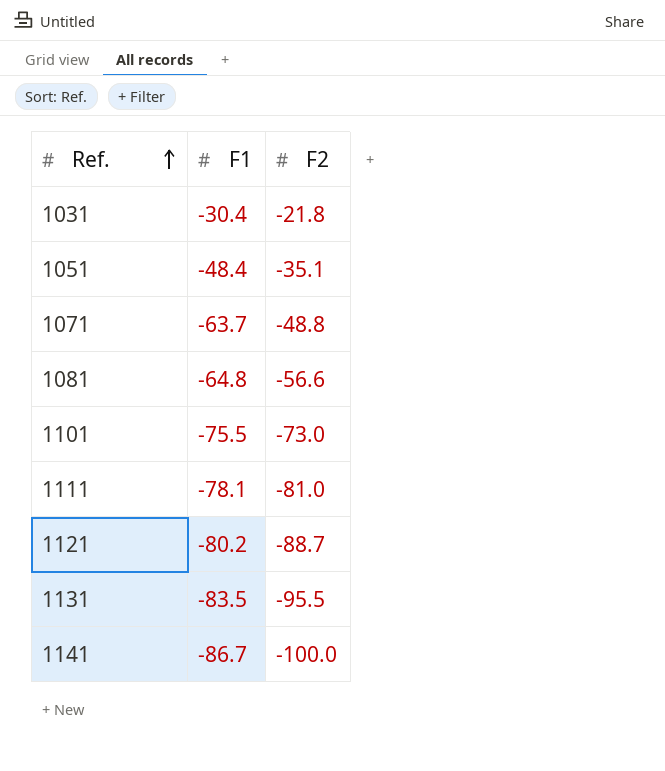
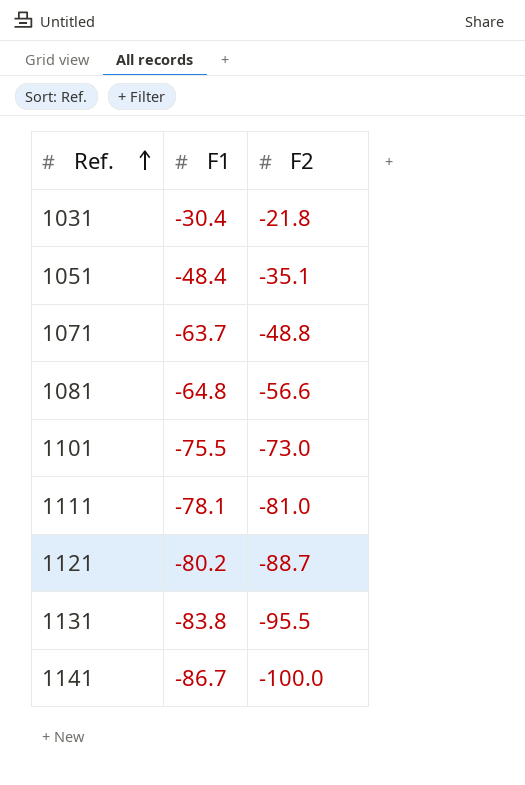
1131 | F1: -83.5 -> -83.8

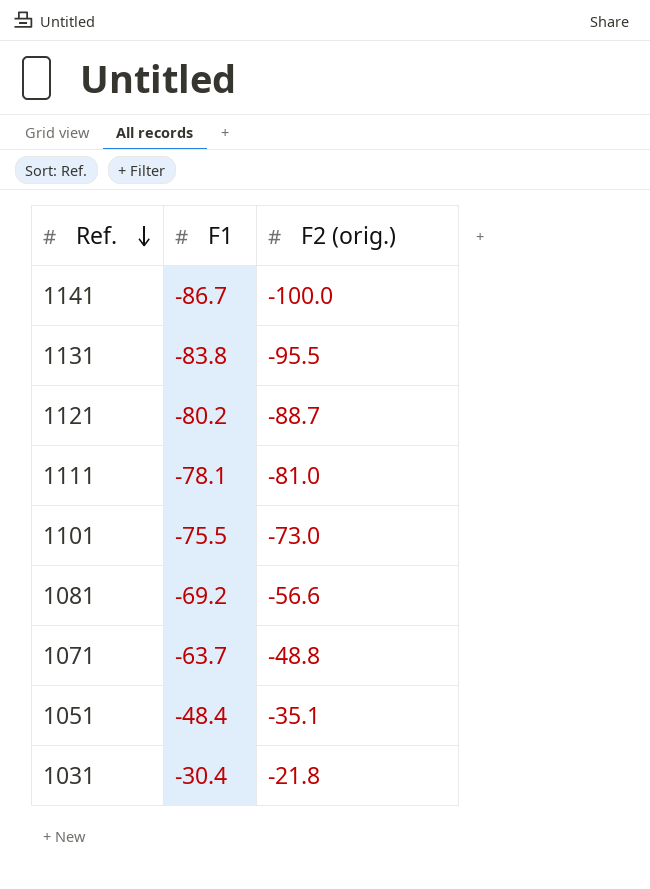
row order: Ref. ascending -> Ref. descending
column name: F2 -> F2 (orig.)
1081 | F1: -64.8 -> -69.2

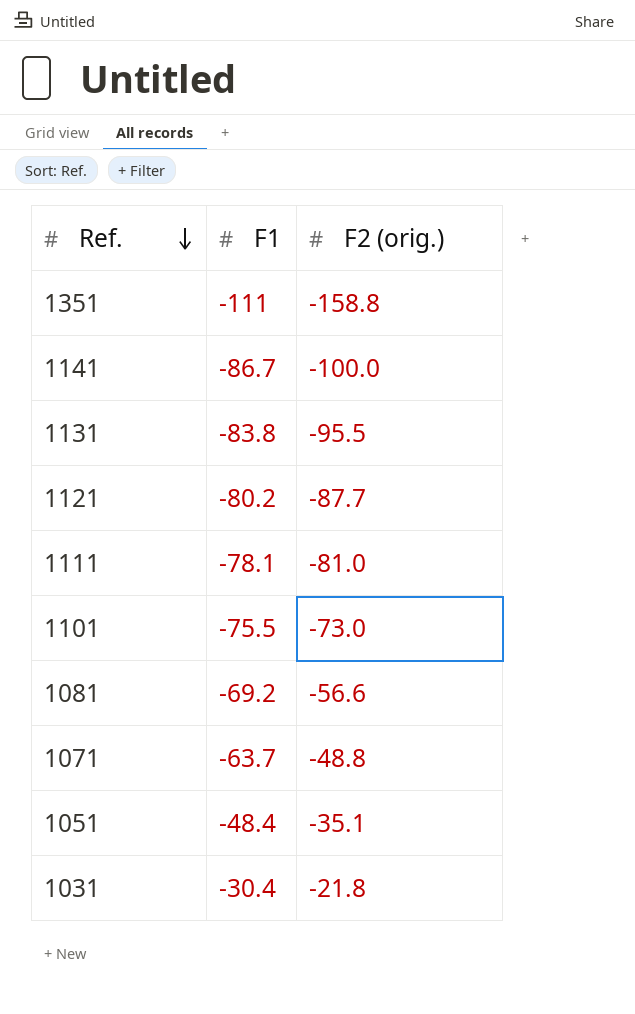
row 1351: none -> -111 | -158.8
1121 | F2 (orig.): -88.7 -> -87.7

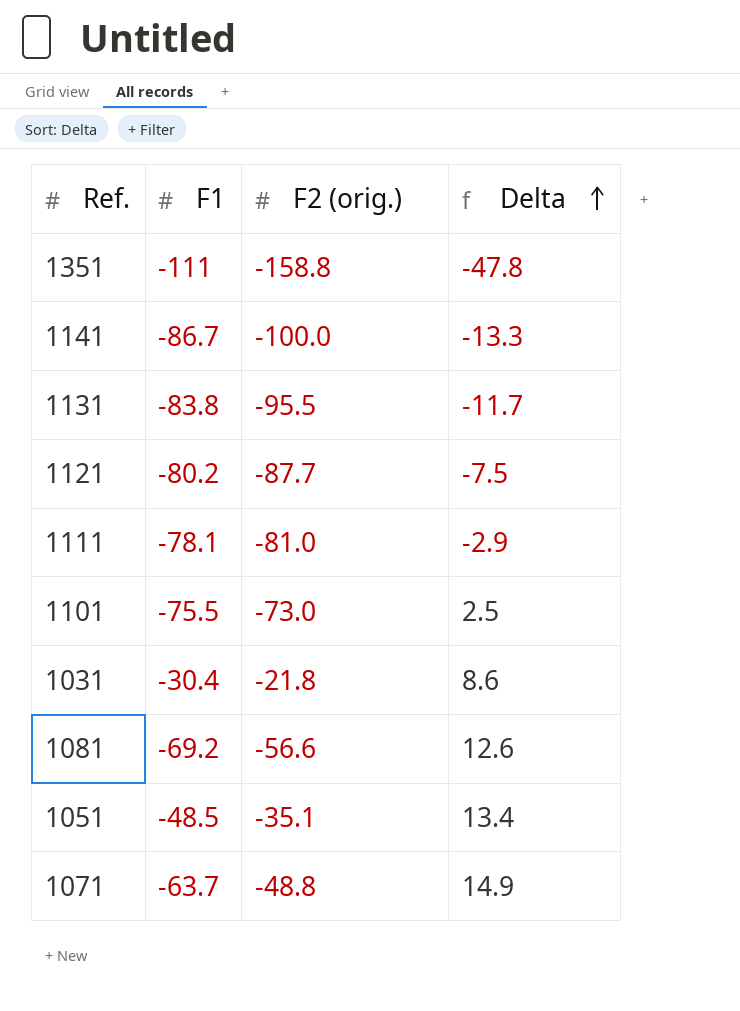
row order: Ref. descending -> Delta ascending
column Delta | formula: none -> [F2 (orig.)] - [F1]
1051 | F1: -48.4 -> -48.5

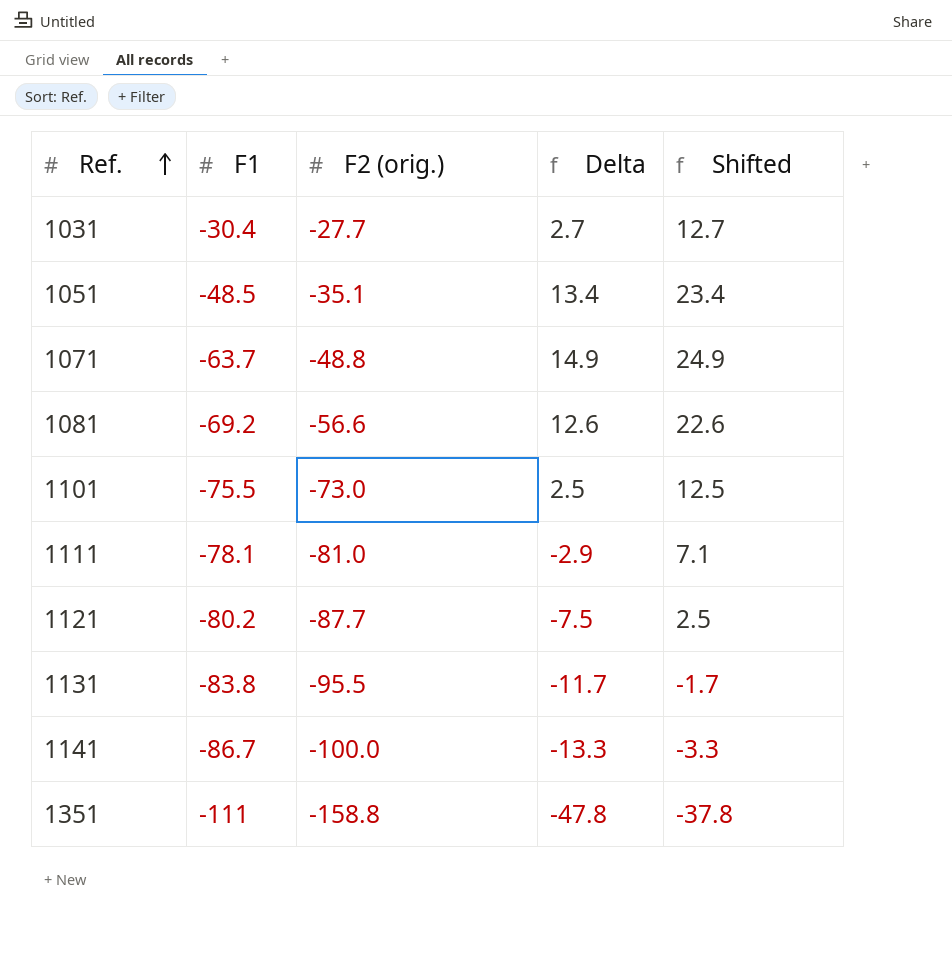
row order: Delta ascending -> Ref. ascending
column Shifted | formula: none -> [Delta] + 10
1031 | F2 (orig.): -21.8 -> -27.7
1031 | Delta: 8.6 -> 2.7

